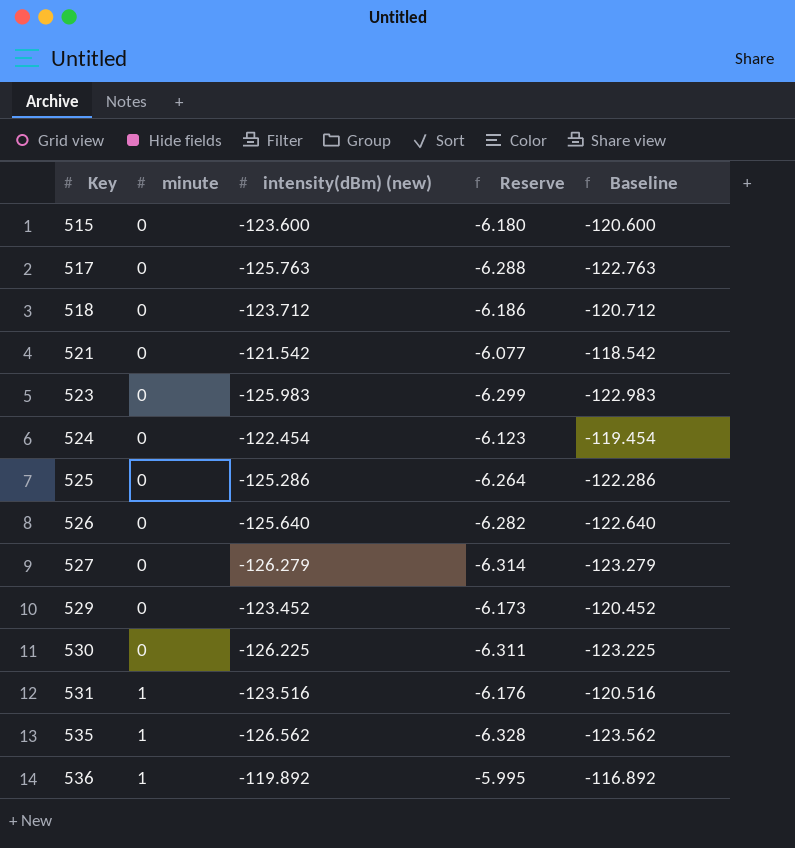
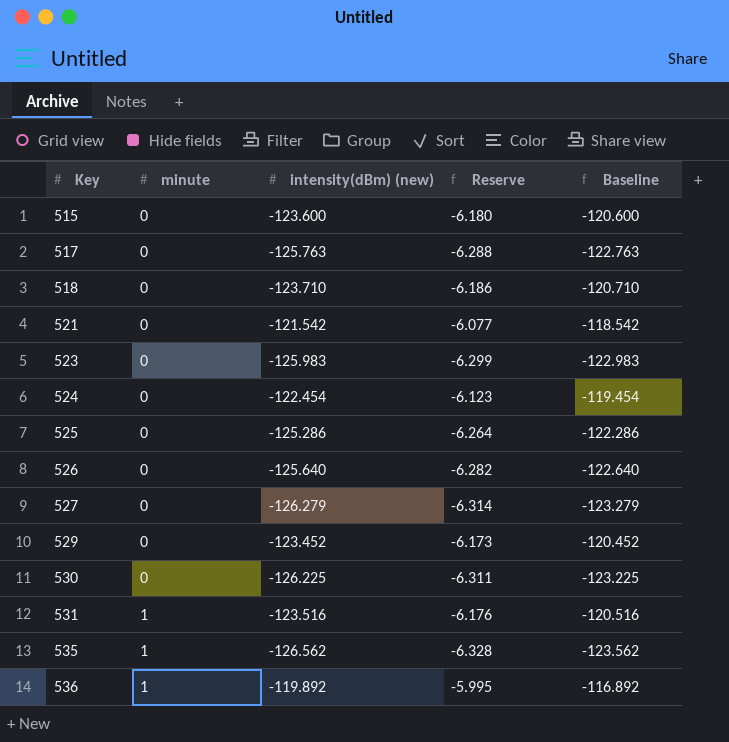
518 | intensity(dBm) (new): -123.712 -> -123.710
518 | Baseline: -120.712 -> -120.710

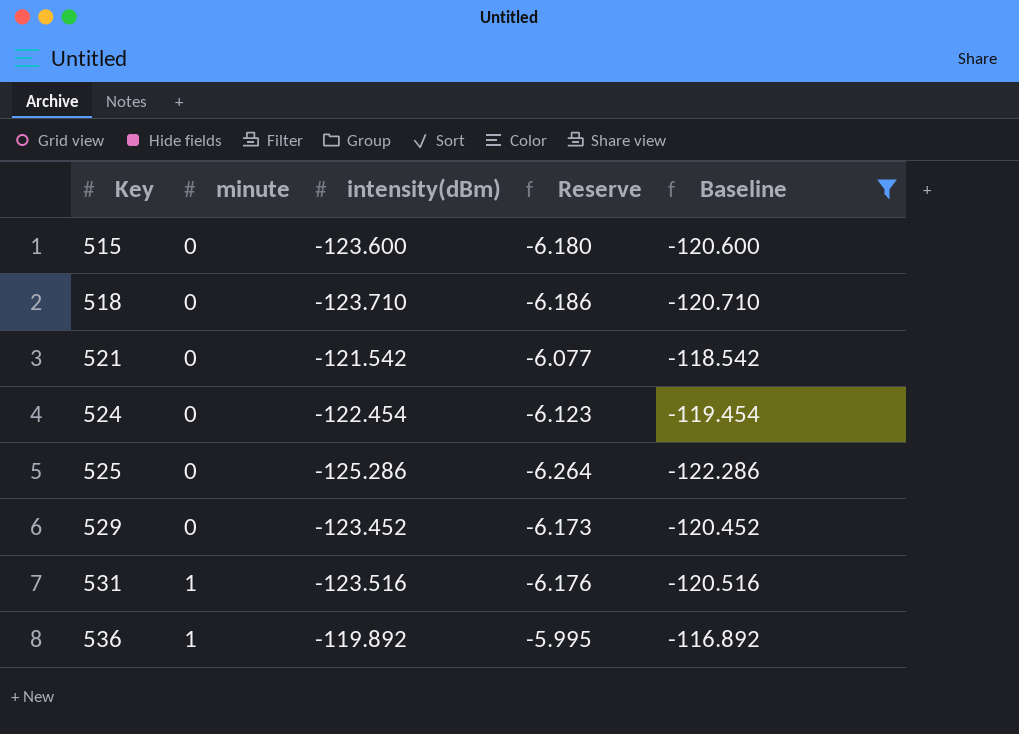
filter: none -> Baseline >= -122.286
column name: intensity(dBm) (new) -> intensity(dBm)

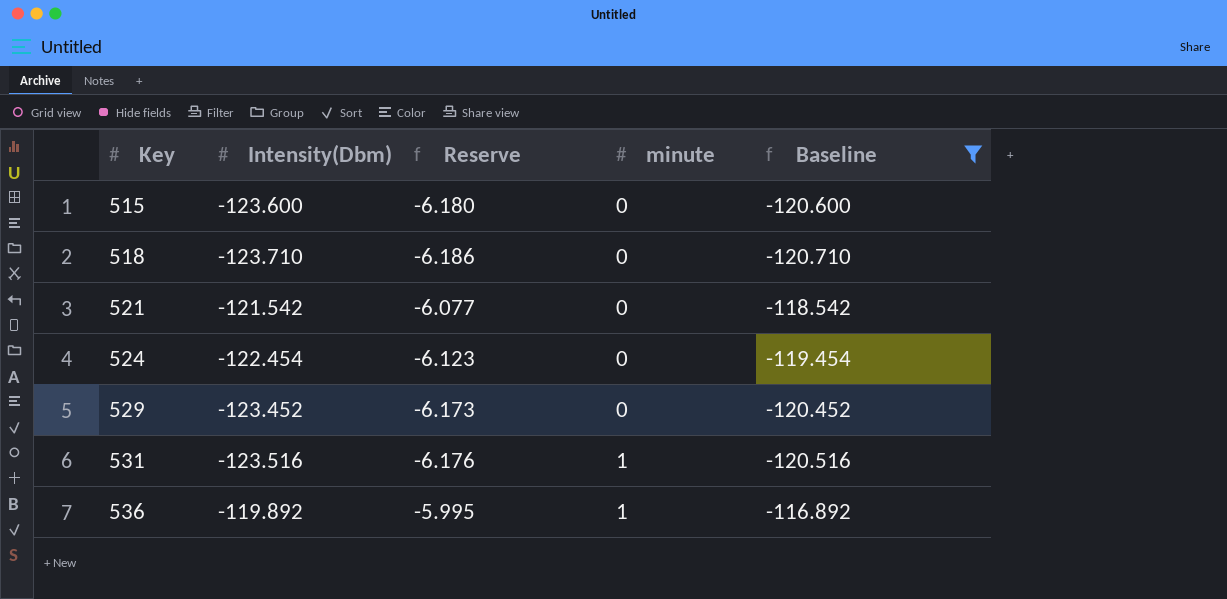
column name: intensity(dBm) -> Intensity(Dbm)
column minute | position: 2 -> 4
row 525: 0 | -125.286 | -6.264 | -122.286 -> none

